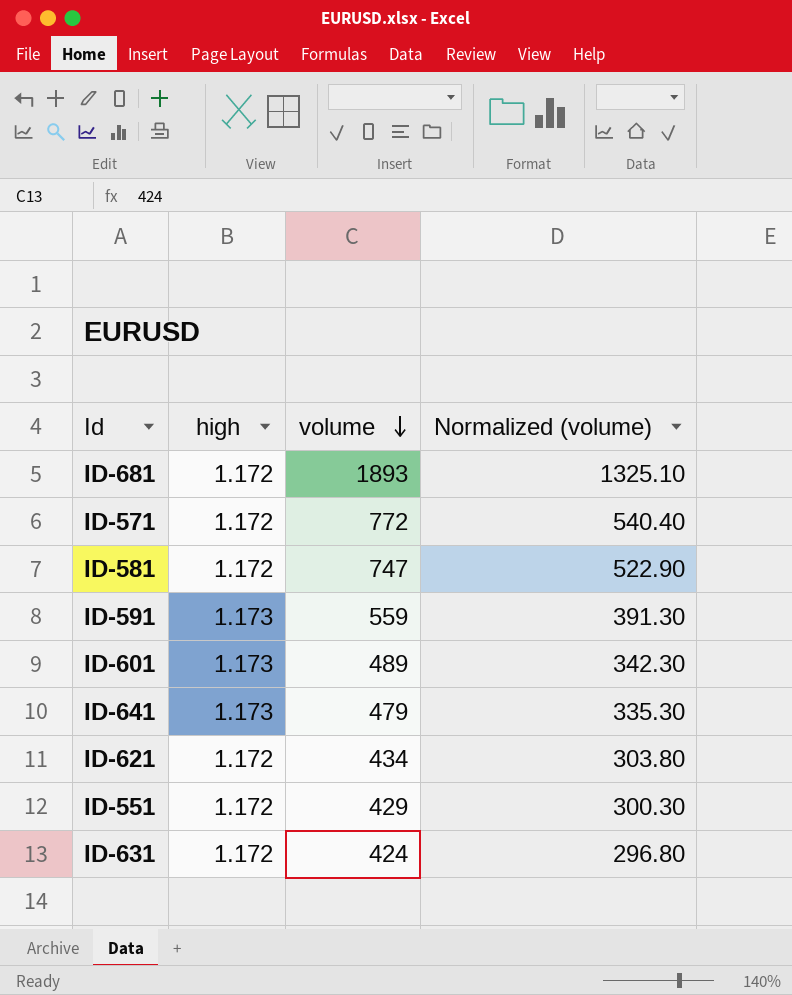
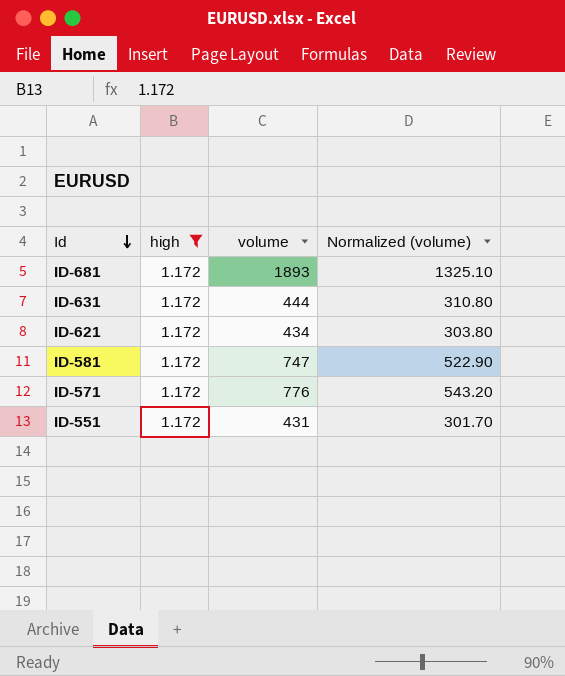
filter: none -> high = 1.172
row order: volume descending -> Id descending
ID-631 | volume: 424 -> 444
ID-631 | Normalized (volume): 296.80 -> 310.80
ID-571 | volume: 772 -> 776
ID-571 | Normalized (volume): 540.40 -> 543.20
ID-551 | volume: 429 -> 431
ID-551 | Normalized (volume): 300.30 -> 301.70

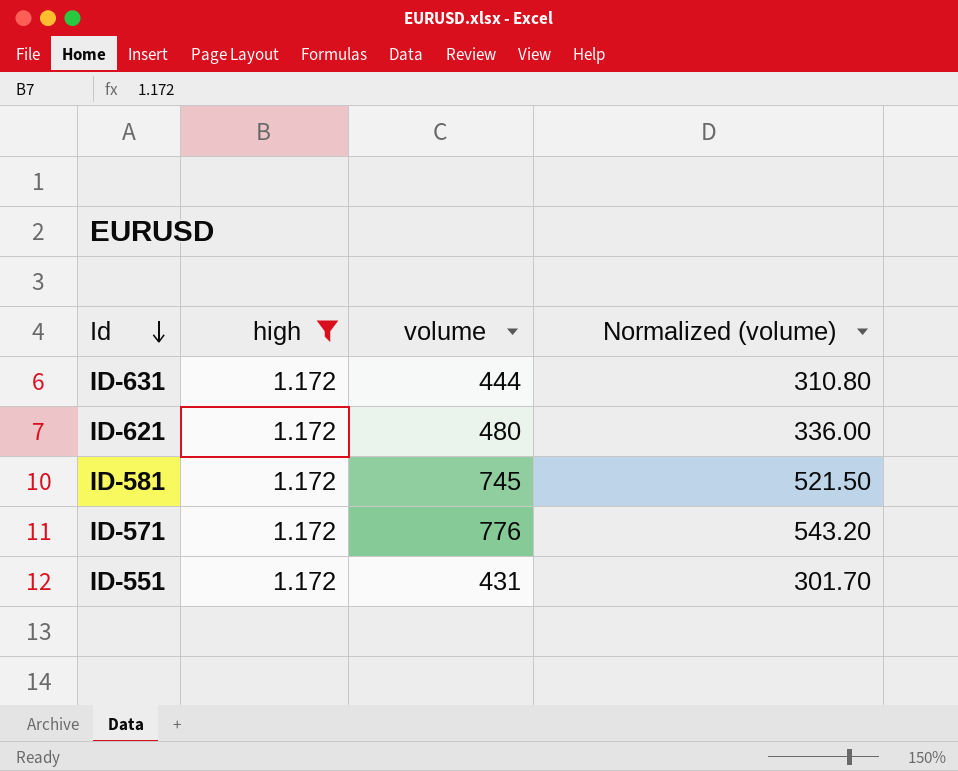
row ID-681: 1.172 | 1893 | 1325.10 -> none
ID-621 | volume: 434 -> 480
ID-621 | Normalized (volume): 303.80 -> 336.00
ID-581 | volume: 747 -> 745
ID-581 | Normalized (volume): 522.90 -> 521.50

